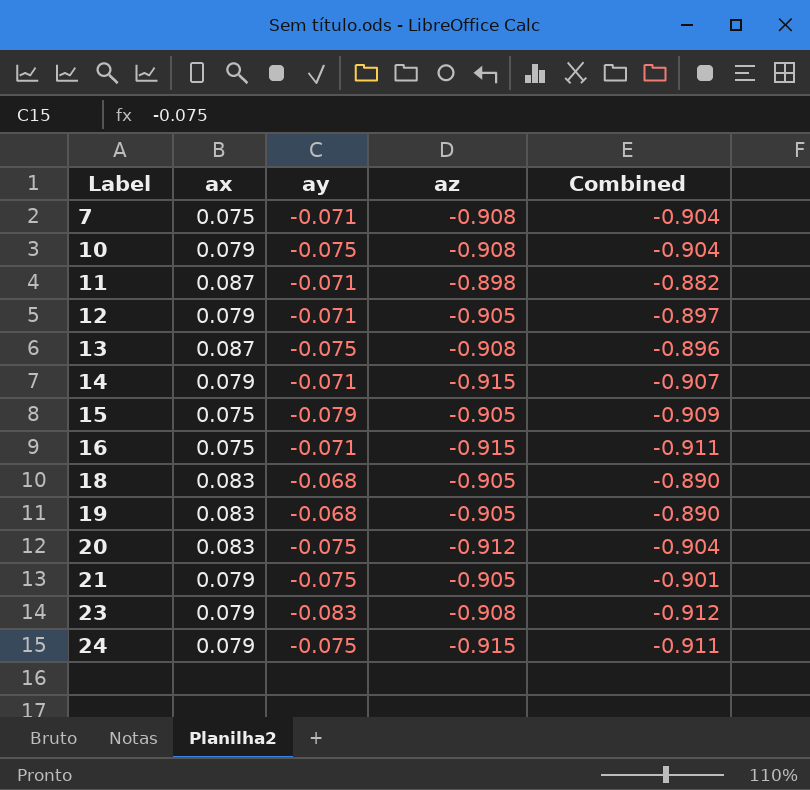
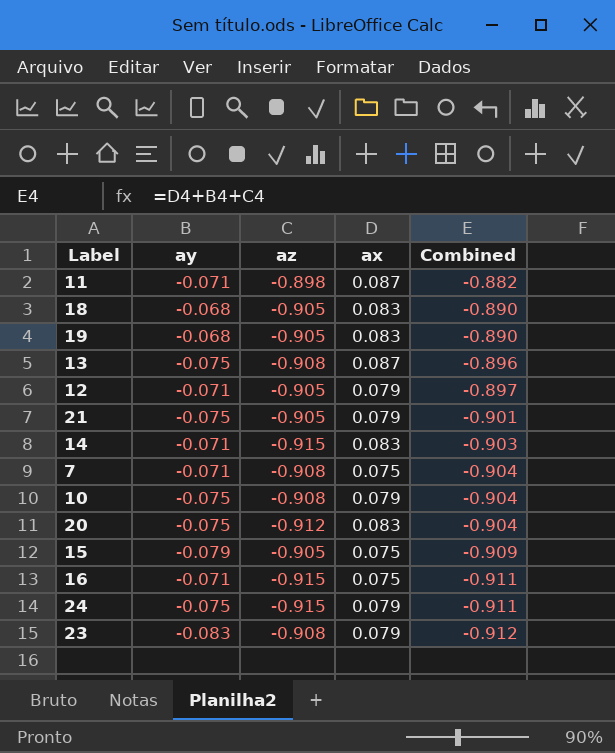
row order: Label ascending -> Combined descending
column ax | position: 2 -> 4
14 | ax: 0.079 -> 0.083
14 | Combined: -0.907 -> -0.903

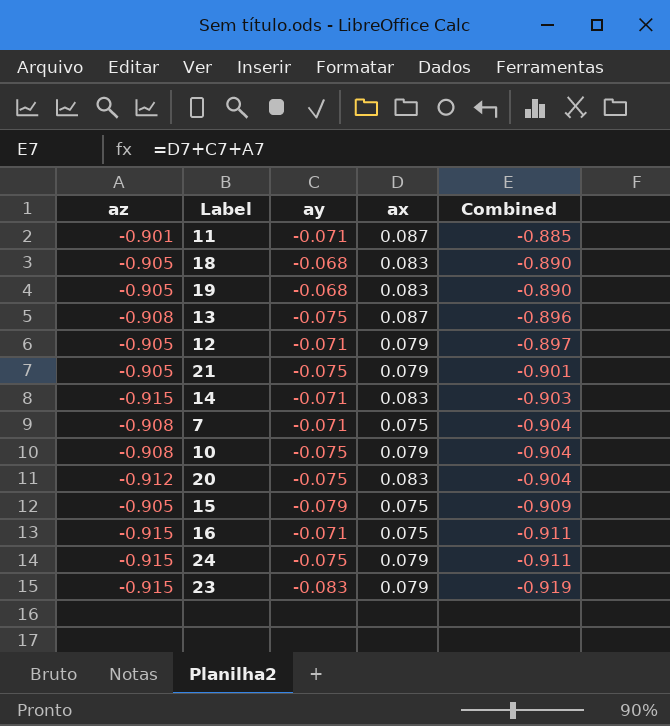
column az | position: 3 -> 1
11 | az: -0.898 -> -0.901
11 | Combined: -0.882 -> -0.885
23 | az: -0.908 -> -0.915
23 | Combined: -0.912 -> -0.919

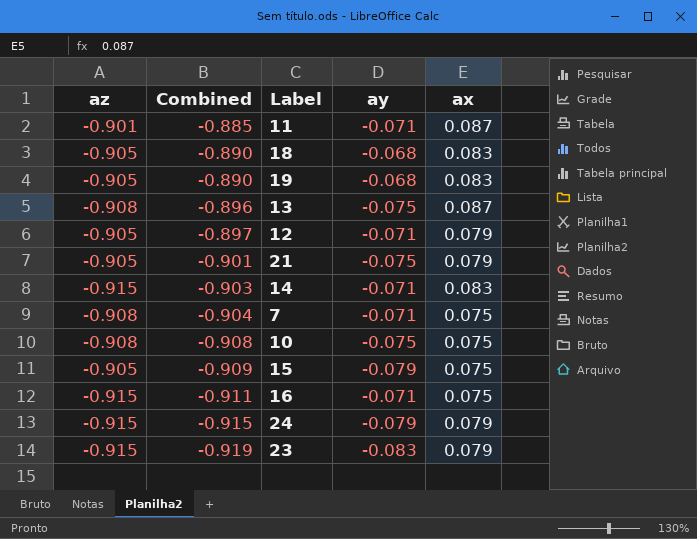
column Combined | position: 5 -> 2
row 20: -0.912 | -0.075 | 0.083 | -0.904 -> none
10 | Combined: -0.904 -> -0.908
10 | ax: 0.079 -> 0.075
24 | Combined: -0.911 -> -0.915
24 | ay: -0.075 -> -0.079

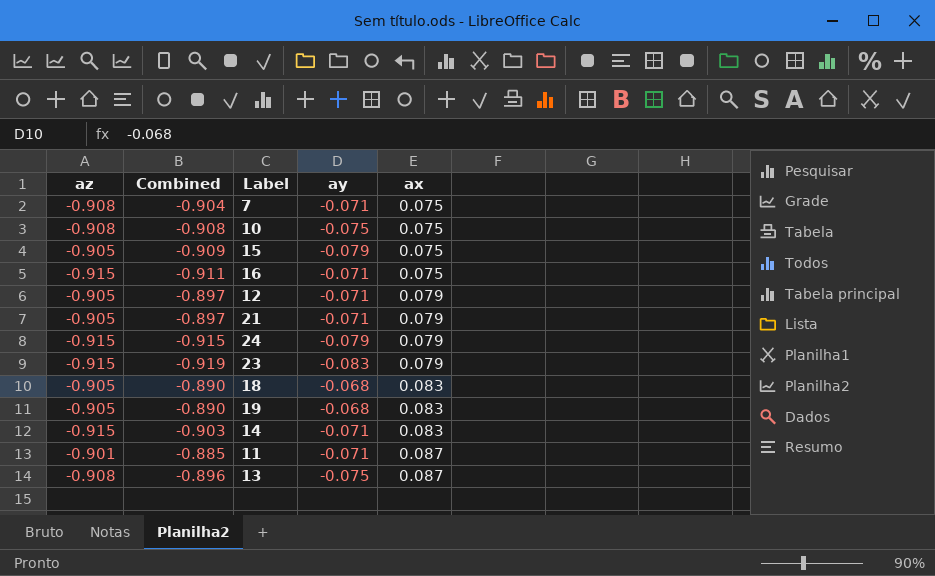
row order: Combined descending -> ax ascending
21 | Combined: -0.901 -> -0.897
21 | ay: -0.075 -> -0.071

